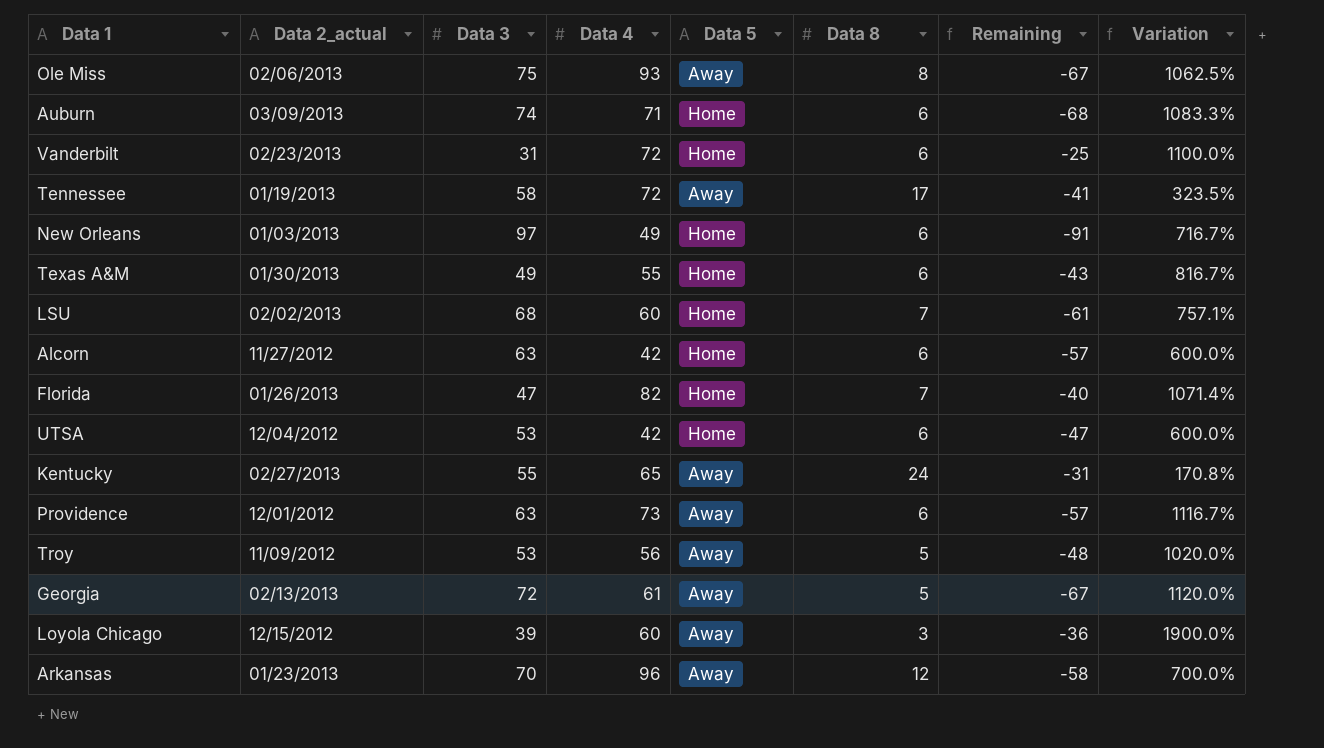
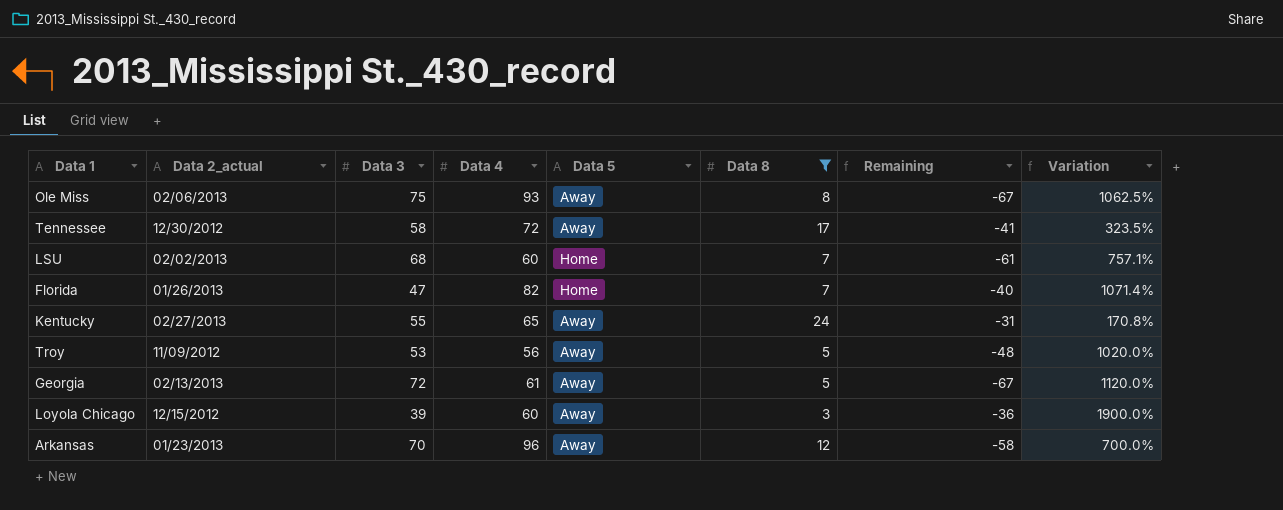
filter: none -> Data 8 != 6
Tennessee | Data 2_actual: 01/19/2013 -> 12/30/2012

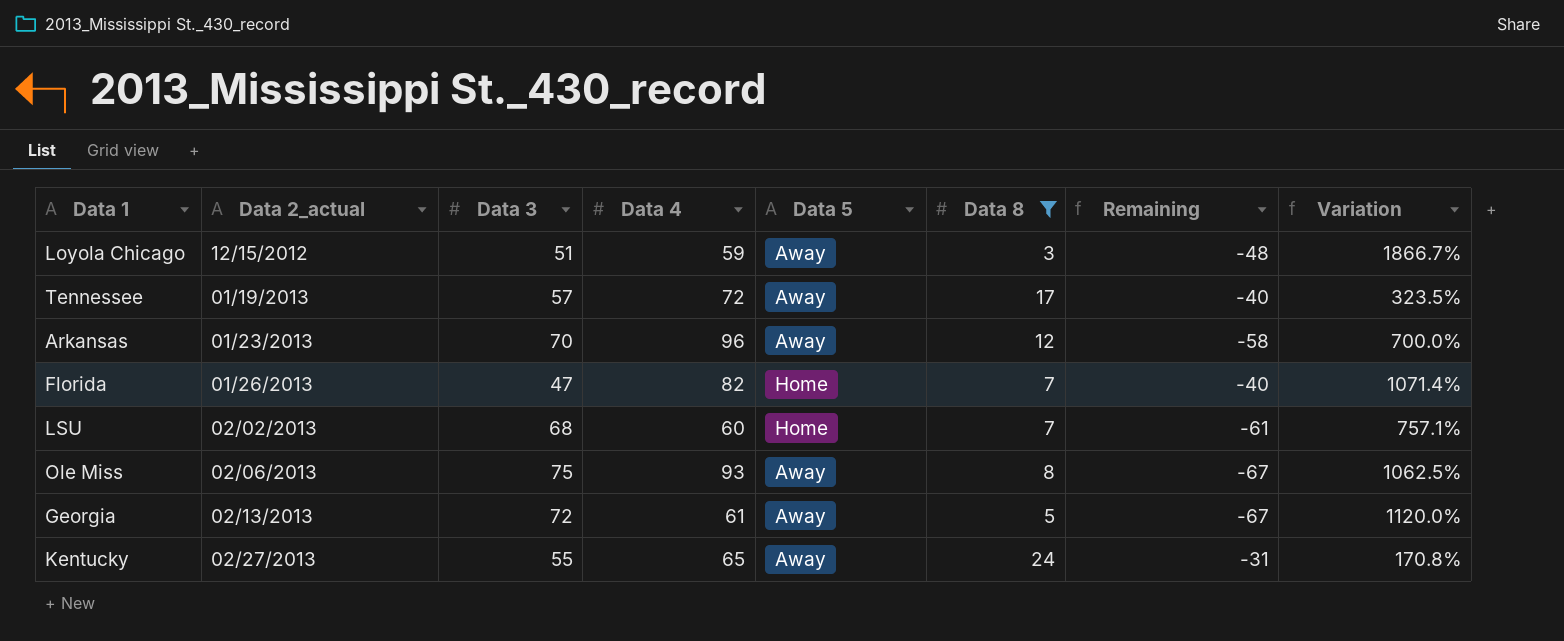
row order: none -> Data 2_actual ascending
row Troy: 11/09/2012 | 53 | 56 | Away | 5 | -48 | 1020.0% -> none
Loyola Chicago | Data 3: 39 -> 51
Loyola Chicago | Data 4: 60 -> 59
Loyola Chicago | Remaining: -36 -> -48
Loyola Chicago | Variation: 1900.0% -> 1866.7%
Tennessee | Data 2_actual: 12/30/2012 -> 01/19/2013
Tennessee | Data 3: 58 -> 57
Tennessee | Remaining: -41 -> -40

